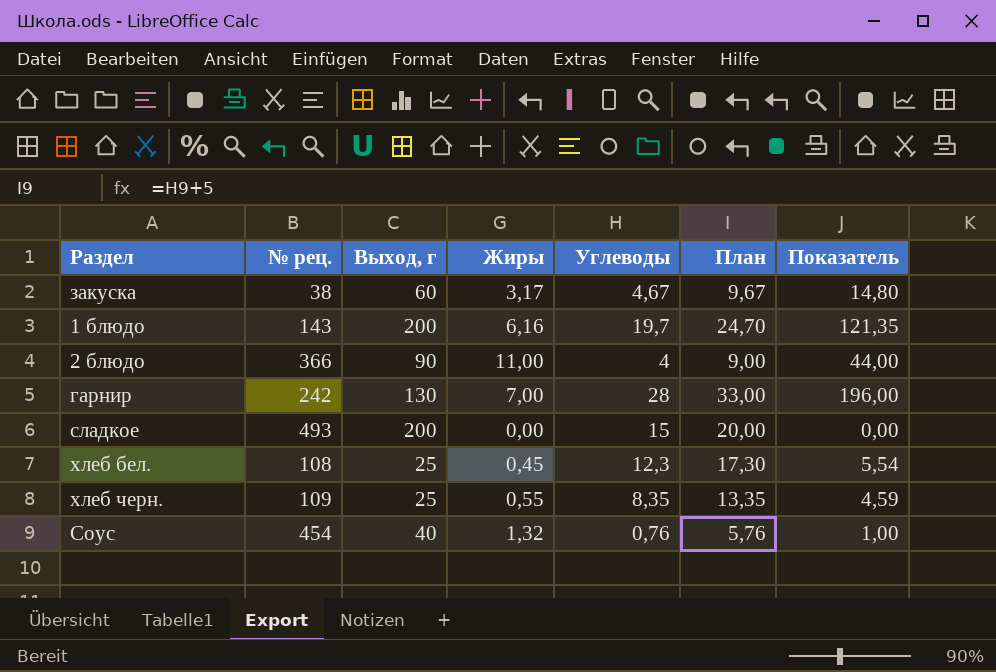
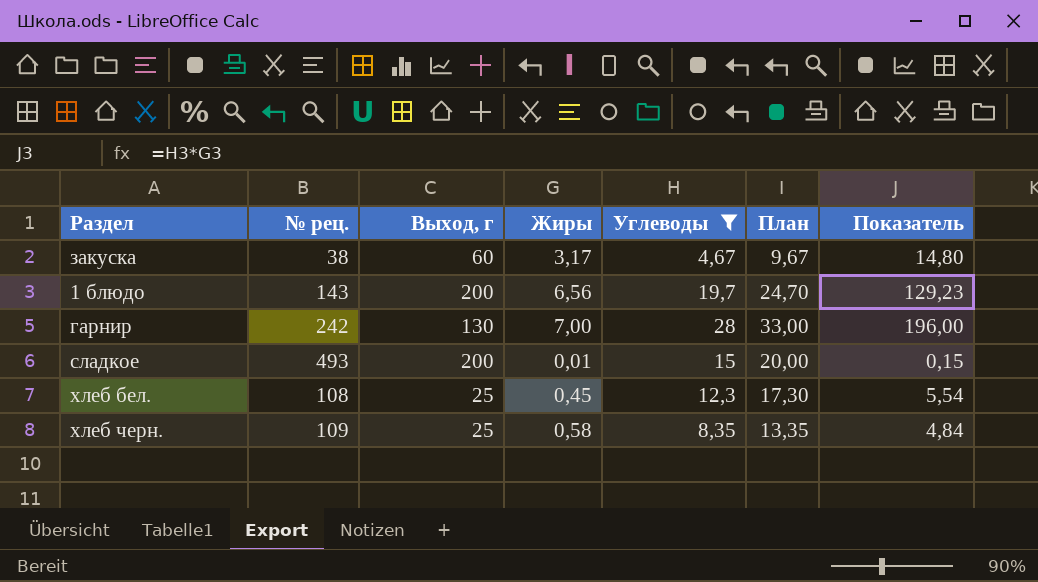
filter: none -> Углеводы >= 4,67
1 блюдо | Жиры: 6,16 -> 6,56
1 блюдо | Показатель: 121,35 -> 129,23
сладкое | Жиры: 0,00 -> 0,01
сладкое | Показатель: 0,00 -> 0,15
хлеб черн. | Жиры: 0,55 -> 0,58
хлеб черн. | Показатель: 4,59 -> 4,84

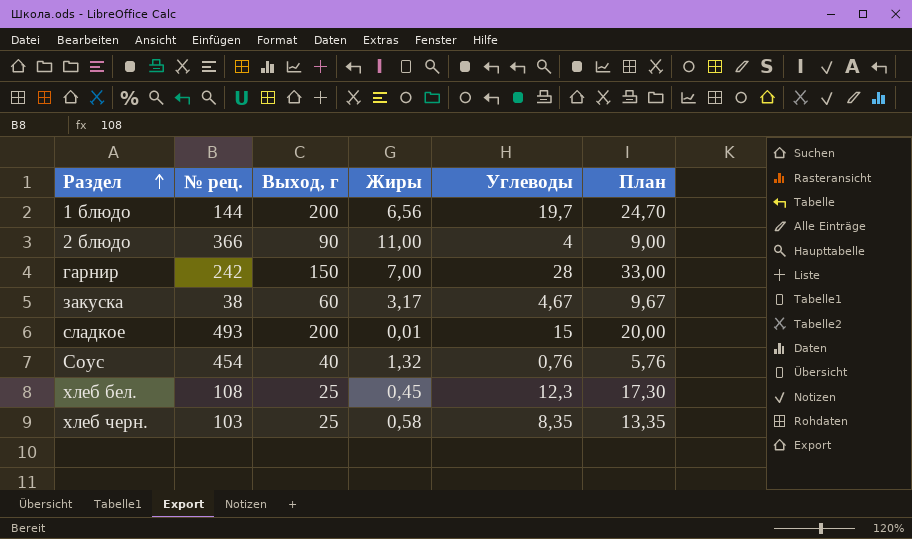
filter: Углеводы >= 4,67 -> none
row order: none -> Раздел ascending
column Показатель | formula: [Жиры] * [Углеводы] -> none
1 блюдо | № рец.: 143 -> 144
гарнир | Выход, г: 130 -> 150
хлеб черн. | № рец.: 109 -> 103

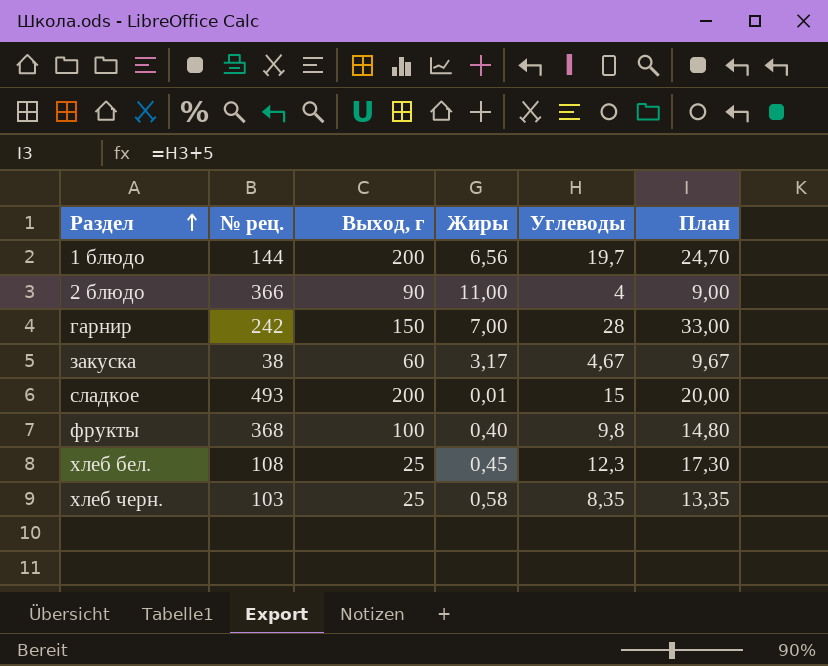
row Соус: 454 | 40 | 1,32 | 0,76 | 5,76 -> none
row фрукты: none -> 368 | 100 | 0,40 | 9,8 | 14,80

